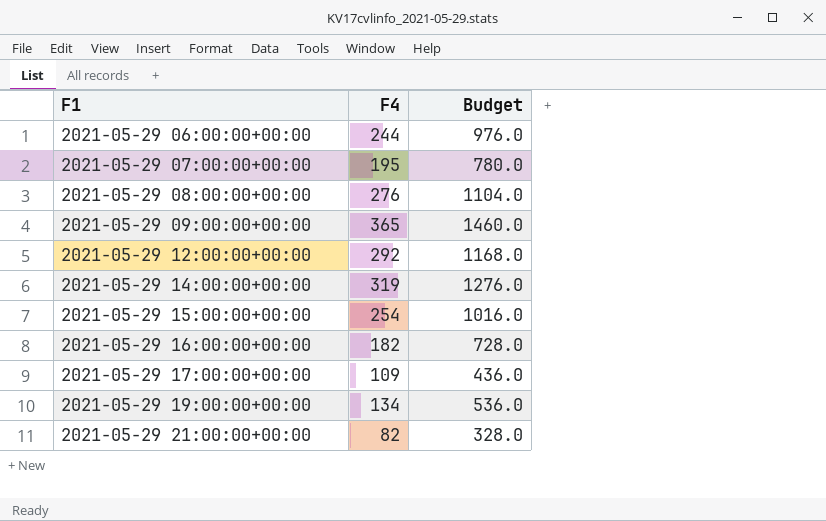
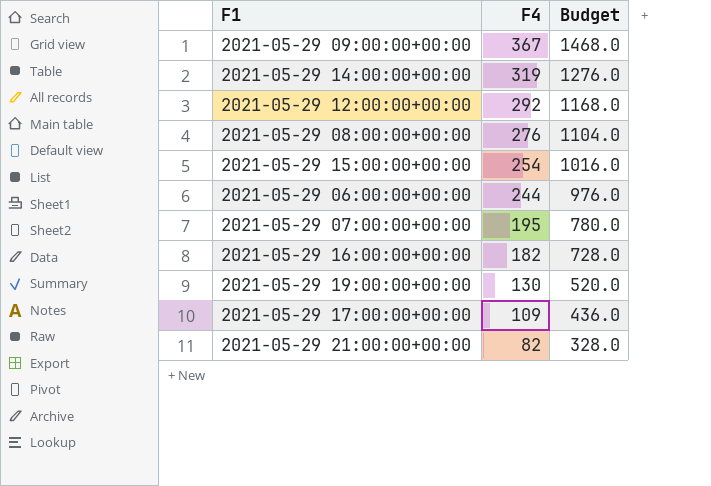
row order: F1 ascending -> F4 descending
2021-05-29 09:00:00+00:00 | F4: 365 -> 367
2021-05-29 09:00:00+00:00 | Budget: 1460.0 -> 1468.0
2021-05-29 19:00:00+00:00 | F4: 134 -> 130
2021-05-29 19:00:00+00:00 | Budget: 536.0 -> 520.0

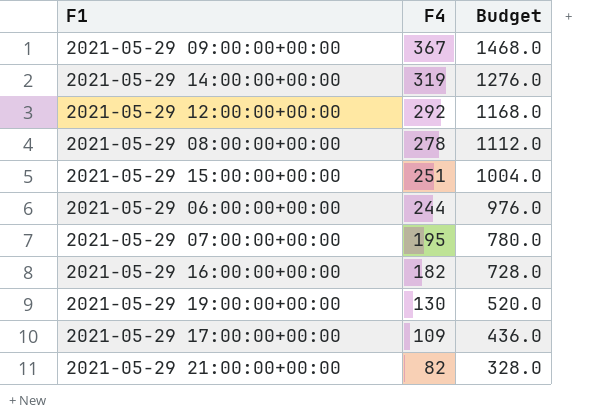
2021-05-29 08:00:00+00:00 | F4: 276 -> 278
2021-05-29 08:00:00+00:00 | Budget: 1104.0 -> 1112.0
2021-05-29 15:00:00+00:00 | F4: 254 -> 251
2021-05-29 15:00:00+00:00 | Budget: 1016.0 -> 1004.0

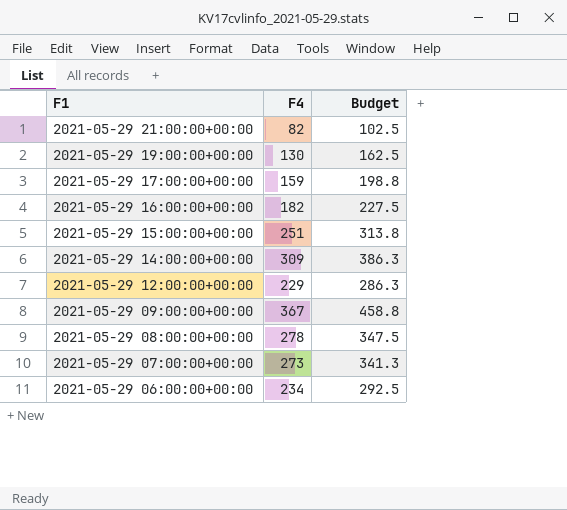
row order: F4 descending -> F1 descending
column Budget | formula: [F4] * 4 -> [F4] * 1.25
2021-05-29 17:00:00+00:00 | F4: 109 -> 159
2021-05-29 14:00:00+00:00 | F4: 319 -> 309
2021-05-29 12:00:00+00:00 | F4: 292 -> 229
2021-05-29 07:00:00+00:00 | F4: 195 -> 273
2021-05-29 06:00:00+00:00 | F4: 244 -> 234

